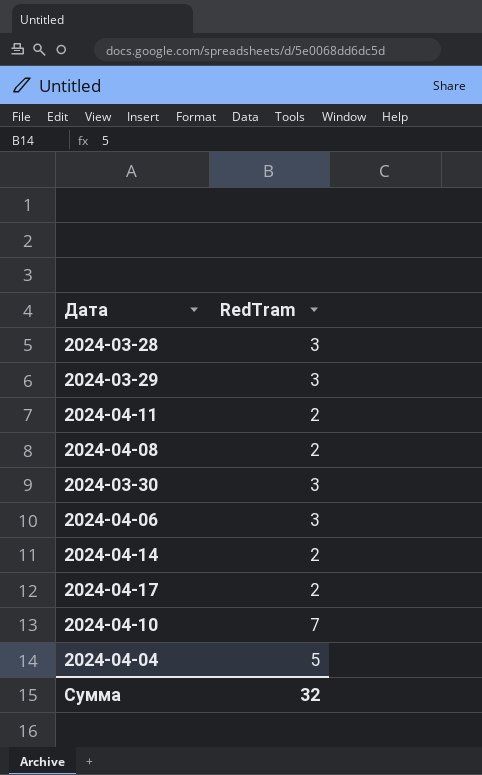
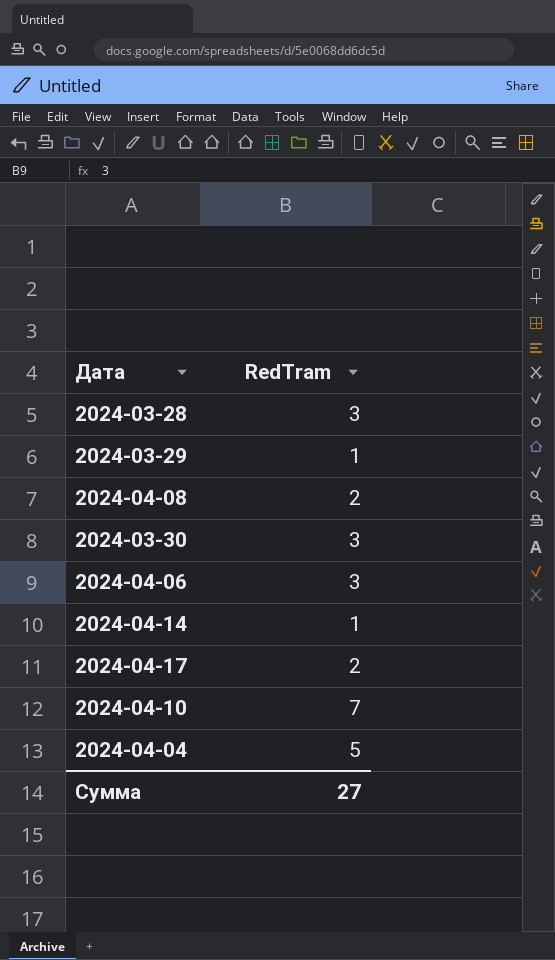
row 2024-04-11: 2 -> none
2024-03-29 | RedTram: 3 -> 1
2024-04-14 | RedTram: 2 -> 1
Сумма | RedTram: 32 -> 27

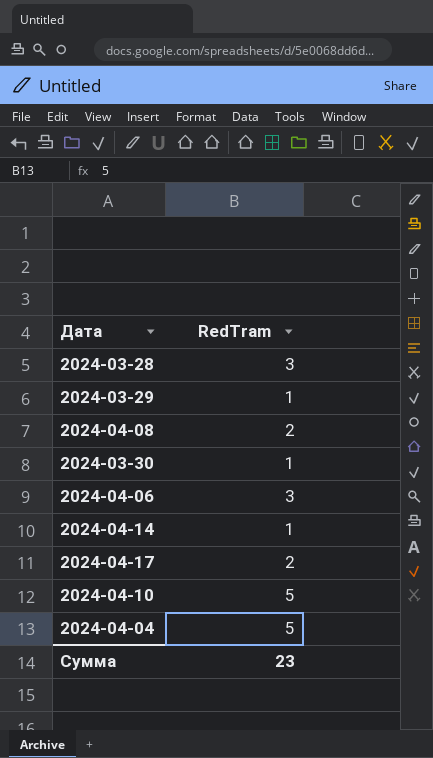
2024-03-30 | RedTram: 3 -> 1
2024-04-10 | RedTram: 7 -> 5
Сумма | RedTram: 27 -> 23

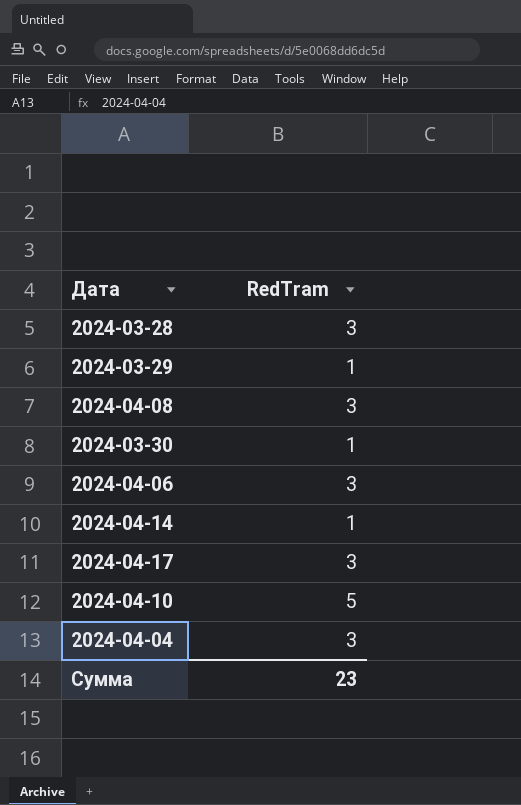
2024-04-08 | RedTram: 2 -> 3
2024-04-17 | RedTram: 2 -> 3
2024-04-04 | RedTram: 5 -> 3

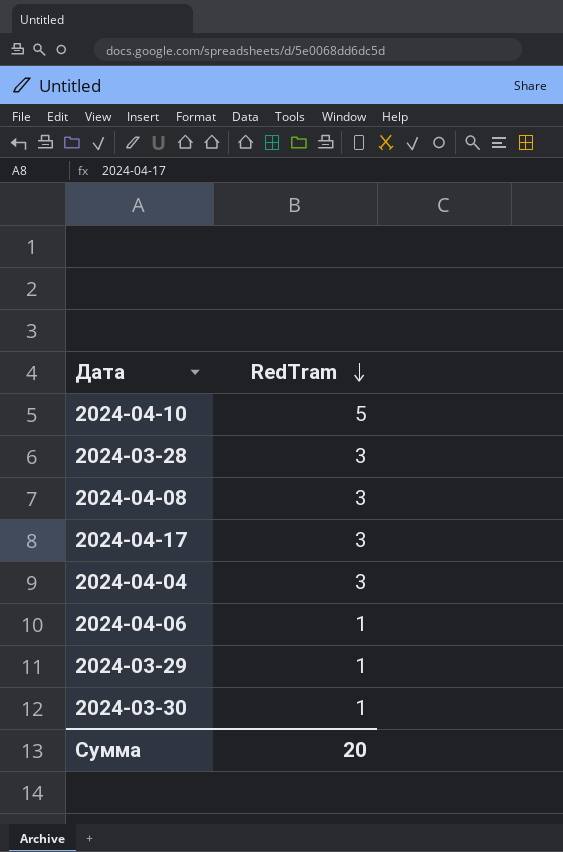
row order: none -> RedTram descending
row 2024-04-14: 1 -> none
2024-04-06 | RedTram: 3 -> 1
Сумма | RedTram: 23 -> 20

